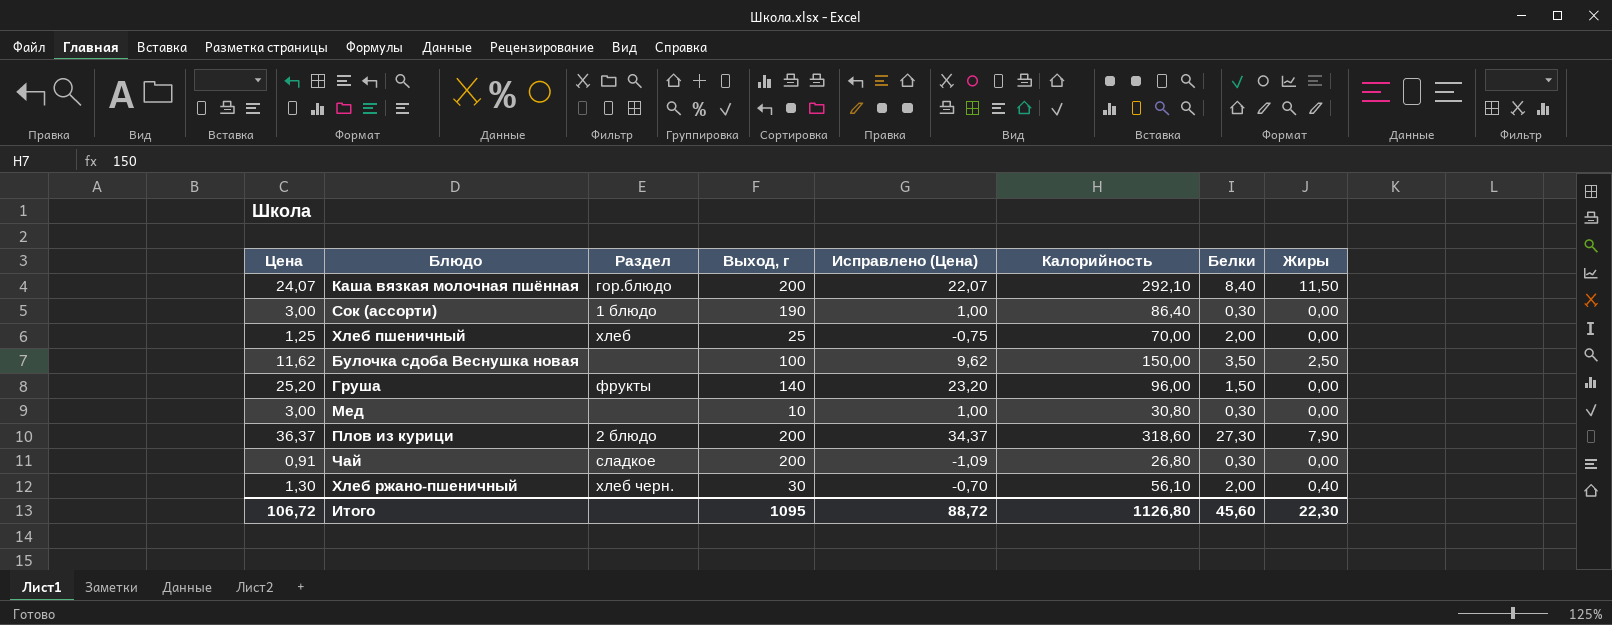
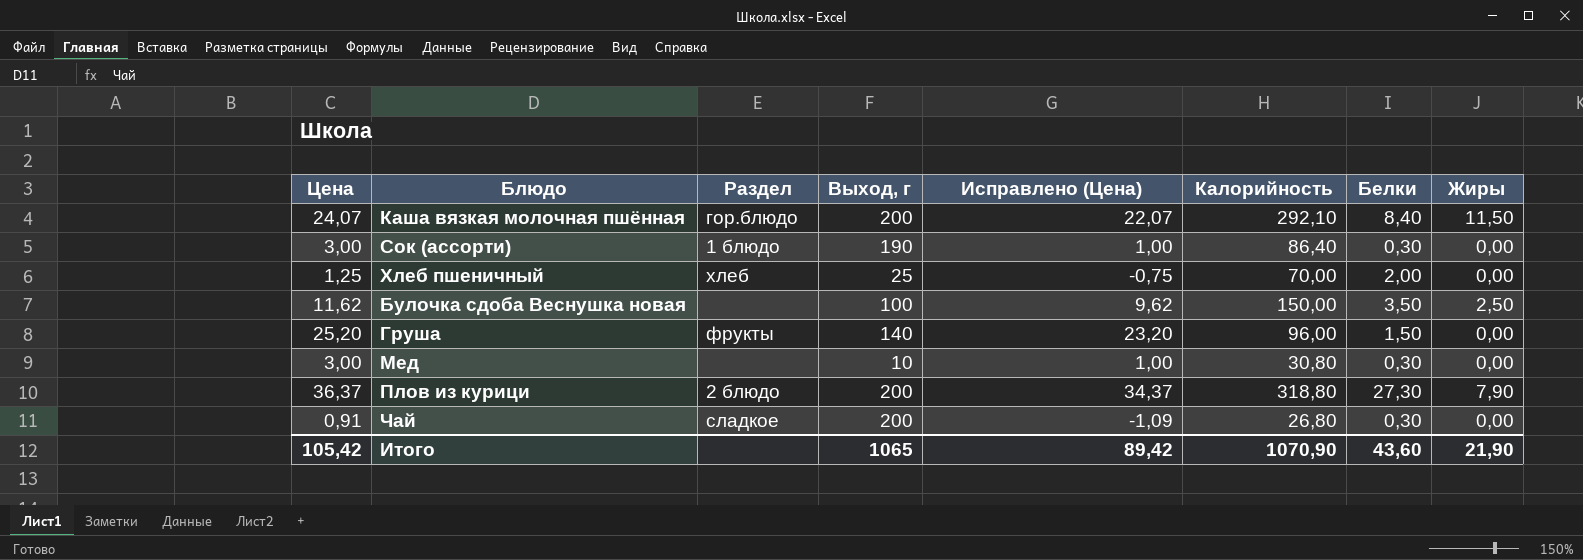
row Хлеб ржано-пшеничный: 1,30 | хлеб черн. | 30 | -0,70 | 56,10 | 2,00 | 0,40 -> none
Плов из курици | Калорийность: 318,60 -> 318,80
Итого | Цена: 106,72 -> 105,42
Итого | Выход, г: 1095 -> 1065
Итого | Исправлено (Цена): 88,72 -> 89,42
Итого | Калорийность: 1126,80 -> 1070,90
Итого | Белки: 45,60 -> 43,60
Итого | Жиры: 22,30 -> 21,90

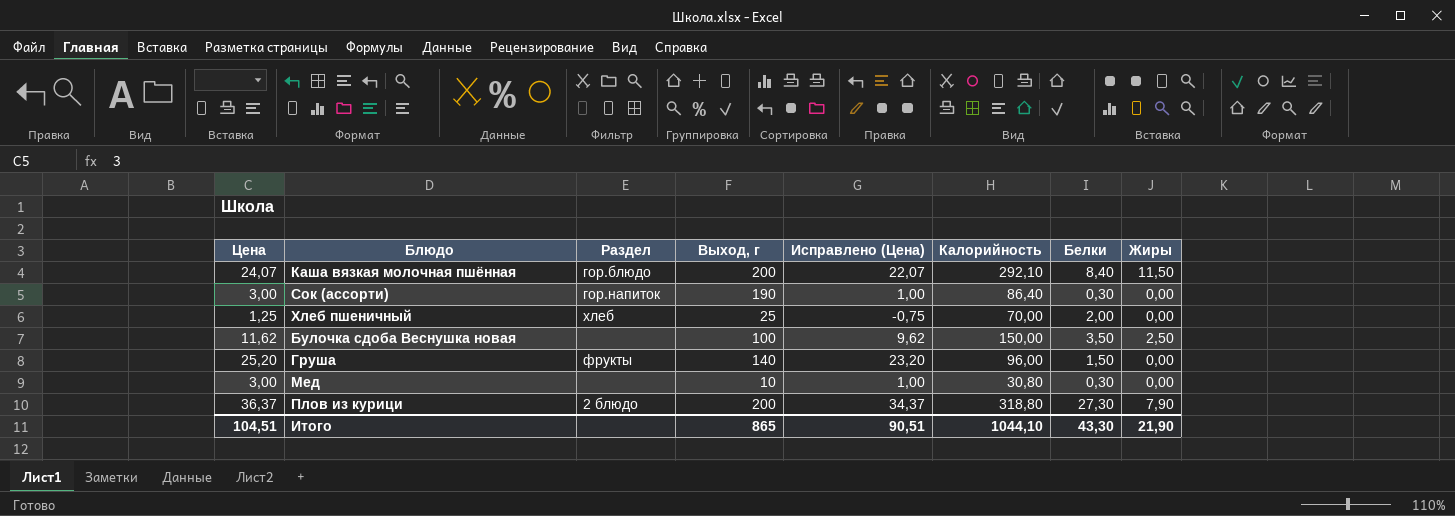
row Чай: 0,91 | сладкое | 200 | -1,09 | 26,80 | 0,30 | 0,00 -> none
Сок (ассорти) | Раздел: 1 блюдо -> гор.напиток
Итого | Цена: 105,42 -> 104,51
Итого | Выход, г: 1065 -> 865
Итого | Исправлено (Цена): 89,42 -> 90,51
Итого | Калорийность: 1070,90 -> 1044,10
Итого | Белки: 43,60 -> 43,30

